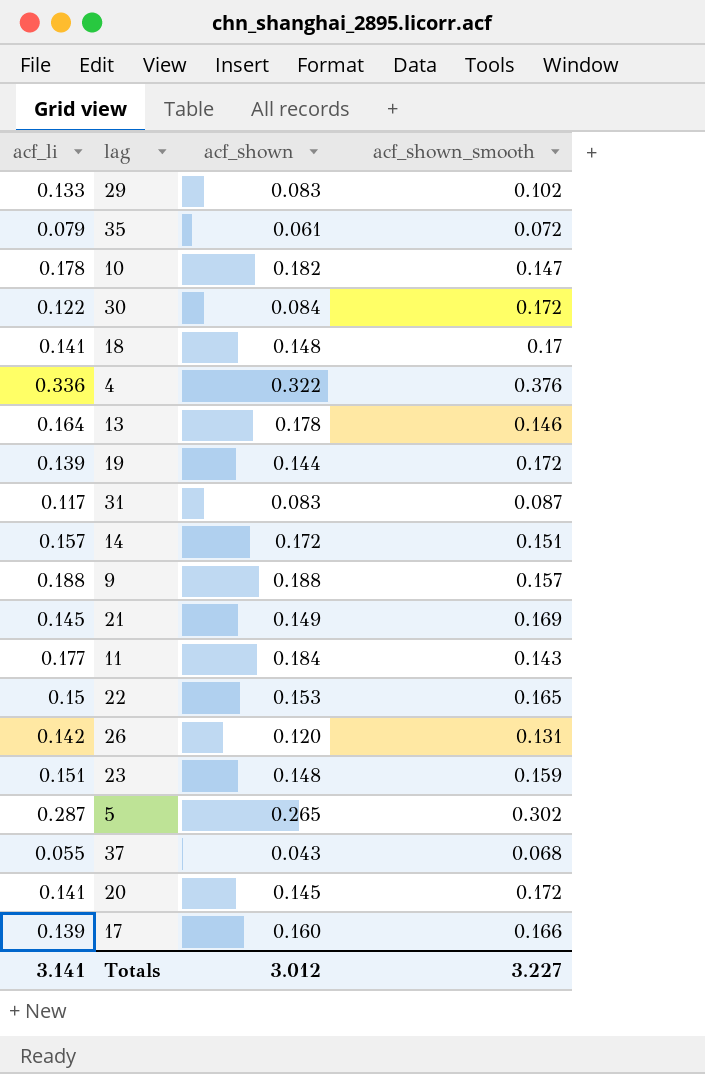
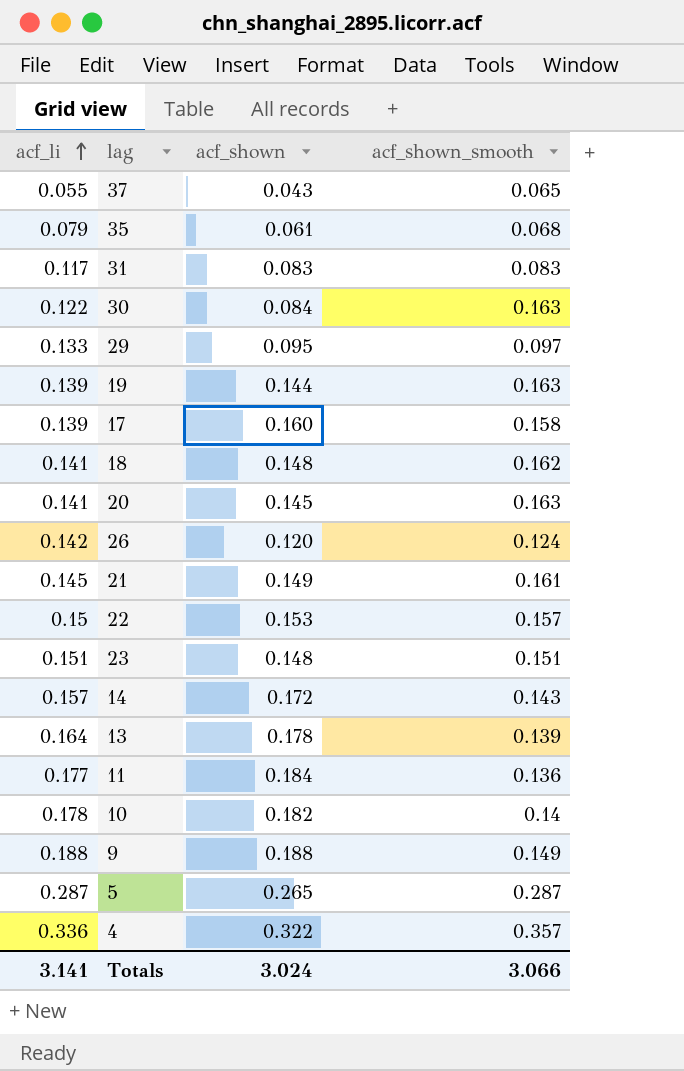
row order: none -> acf_li ascending
37 | acf_shown_smooth: 0.068 -> 0.065
35 | acf_shown_smooth: 0.072 -> 0.068
31 | acf_shown_smooth: 0.087 -> 0.083
30 | acf_shown_smooth: 0.172 -> 0.163
29 | acf_shown: 0.083 -> 0.095
29 | acf_shown_smooth: 0.102 -> 0.097
19 | acf_shown_smooth: 0.172 -> 0.163
17 | acf_shown_smooth: 0.166 -> 0.158
18 | acf_shown_smooth: 0.17 -> 0.162
20 | acf_shown_smooth: 0.172 -> 0.163
26 | acf_shown_smooth: 0.131 -> 0.124
21 | acf_shown_smooth: 0.169 -> 0.161
22 | acf_shown_smooth: 0.165 -> 0.157
23 | acf_shown_smooth: 0.159 -> 0.151
14 | acf_shown_smooth: 0.151 -> 0.143
13 | acf_shown_smooth: 0.146 -> 0.139
11 | acf_shown_smooth: 0.143 -> 0.136
10 | acf_shown_smooth: 0.147 -> 0.14
9 | acf_shown_smooth: 0.157 -> 0.149
5 | acf_shown_smooth: 0.302 -> 0.287
4 | acf_shown_smooth: 0.376 -> 0.357
Totals | acf_shown: 3.012 -> 3.024
Totals | acf_shown_smooth: 3.227 -> 3.066

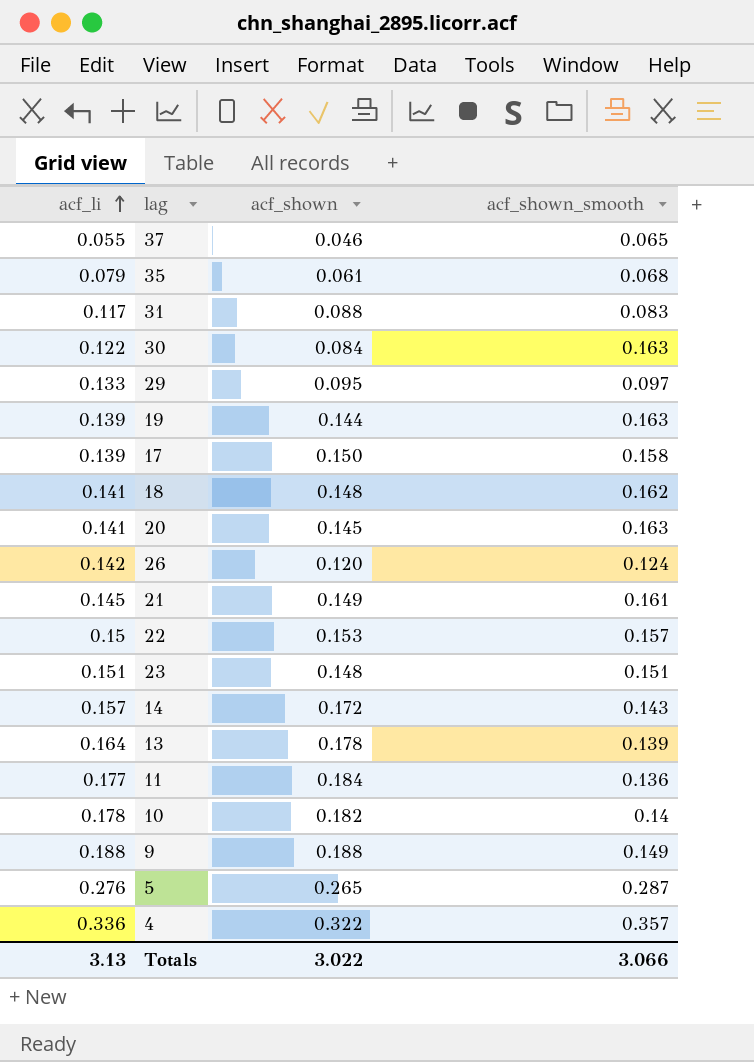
37 | acf_shown: 0.043 -> 0.046
31 | acf_shown: 0.083 -> 0.088
17 | acf_shown: 0.160 -> 0.150
5 | acf_li: 0.287 -> 0.276
Totals | acf_li: 3.141 -> 3.13
Totals | acf_shown: 3.024 -> 3.022

